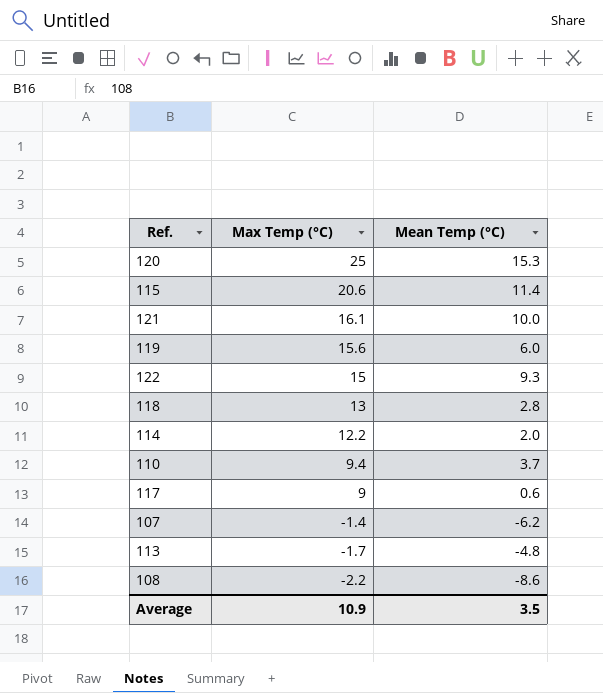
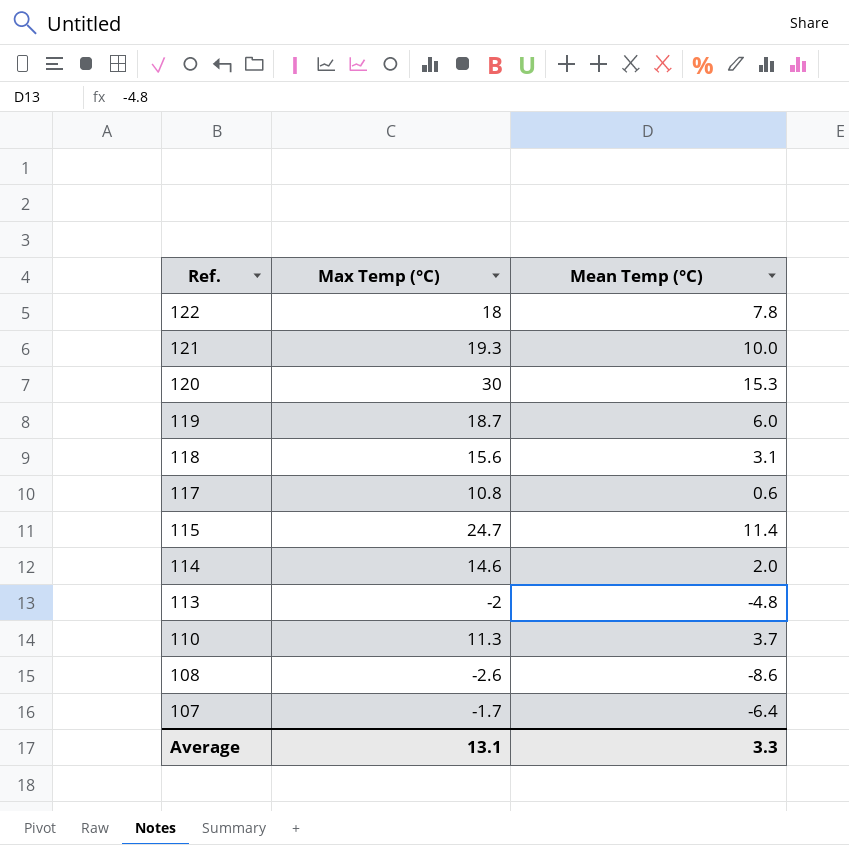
row order: Max Temp (°C) descending -> Ref. descending
122 | Max Temp (°C): 15 -> 18
122 | Mean Temp (°C): 9.3 -> 7.8
121 | Max Temp (°C): 16.1 -> 19.3
120 | Max Temp (°C): 25 -> 30
119 | Max Temp (°C): 15.6 -> 18.7
118 | Max Temp (°C): 13 -> 15.6
118 | Mean Temp (°C): 2.8 -> 3.1
117 | Max Temp (°C): 9 -> 10.8
115 | Max Temp (°C): 20.6 -> 24.7
114 | Max Temp (°C): 12.2 -> 14.6
113 | Max Temp (°C): -1.7 -> -2
110 | Max Temp (°C): 9.4 -> 11.3
108 | Max Temp (°C): -2.2 -> -2.6
107 | Max Temp (°C): -1.4 -> -1.7
107 | Mean Temp (°C): -6.2 -> -6.4
Average | Max Temp (°C): 10.9 -> 13.1
Average | Mean Temp (°C): 3.5 -> 3.3

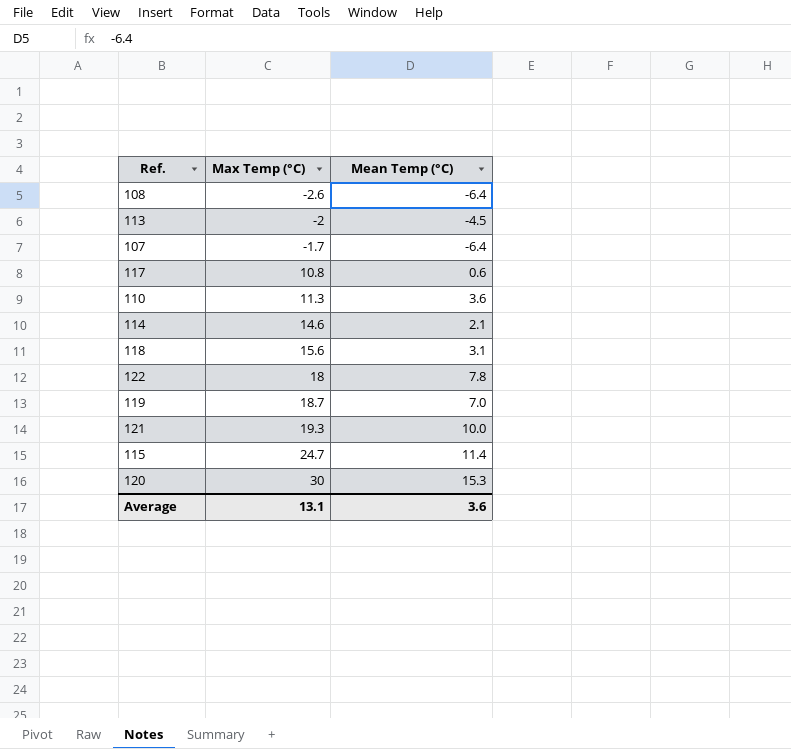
row order: Ref. descending -> Max Temp (°C) ascending
108 | Mean Temp (°C): -8.6 -> -6.4
113 | Mean Temp (°C): -4.8 -> -4.5
110 | Mean Temp (°C): 3.7 -> 3.6
114 | Mean Temp (°C): 2.0 -> 2.1
119 | Mean Temp (°C): 6.0 -> 7.0
Average | Mean Temp (°C): 3.3 -> 3.6

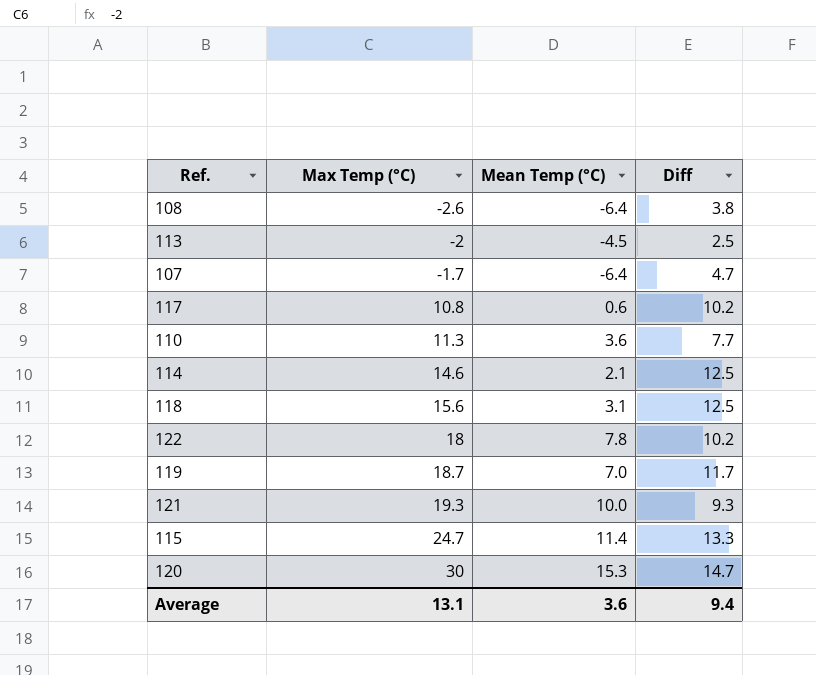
column Diff | formula: none -> [Max Temp (°C)] - [Mean Temp (°C)]

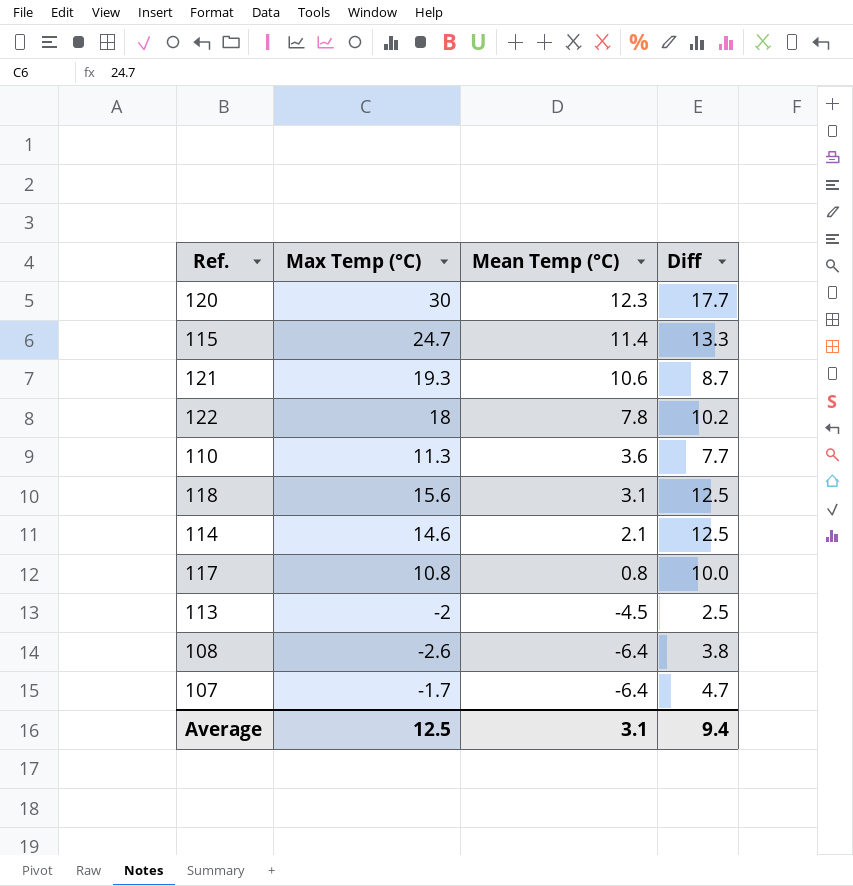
row order: Max Temp (°C) ascending -> Mean Temp (°C) descending
row 119: 18.7 | 7.0 | 11.7 -> none
120 | Mean Temp (°C): 15.3 -> 12.3
120 | Diff: 14.7 -> 17.7
121 | Mean Temp (°C): 10.0 -> 10.6
121 | Diff: 9.3 -> 8.7
117 | Mean Temp (°C): 0.6 -> 0.8
117 | Diff: 10.2 -> 10.0
Average | Max Temp (°C): 13.1 -> 12.5
Average | Mean Temp (°C): 3.6 -> 3.1

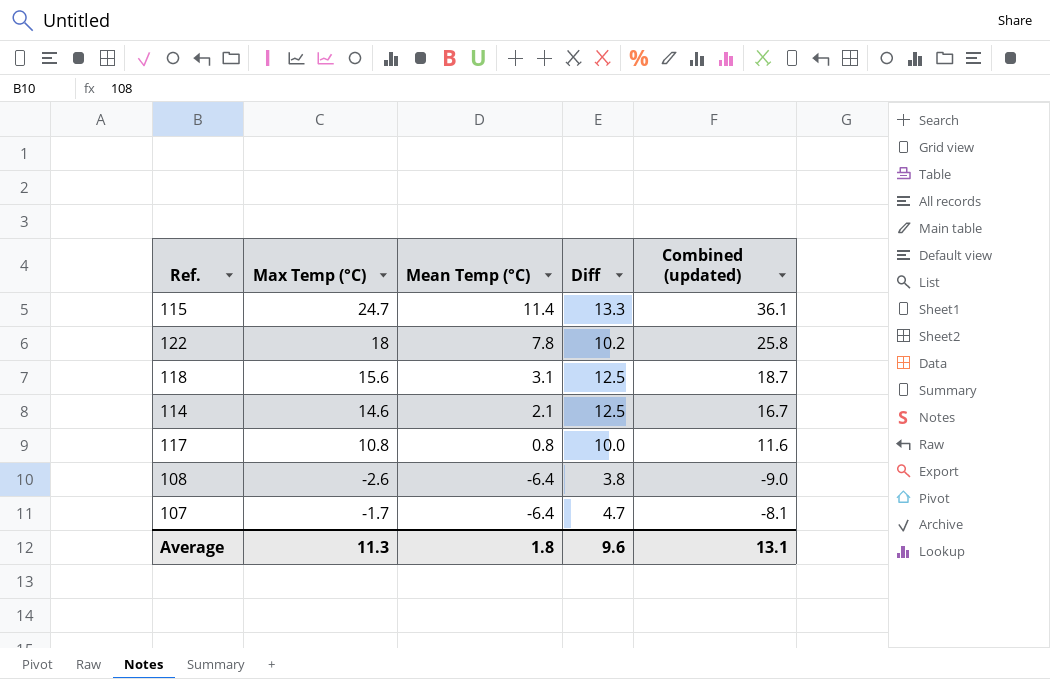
column Combined (updated) | formula: none -> [Max Temp (°C)] + [Mean Temp (°C)]
row 120: 30 | 12.3 | 17.7 -> none
row 121: 19.3 | 10.6 | 8.7 -> none
row 110: 11.3 | 3.6 | 7.7 -> none
row 113: -2 | -4.5 | 2.5 -> none
Average | Max Temp (°C): 12.5 -> 11.3
Average | Mean Temp (°C): 3.1 -> 1.8
Average | Diff: 9.4 -> 9.6

